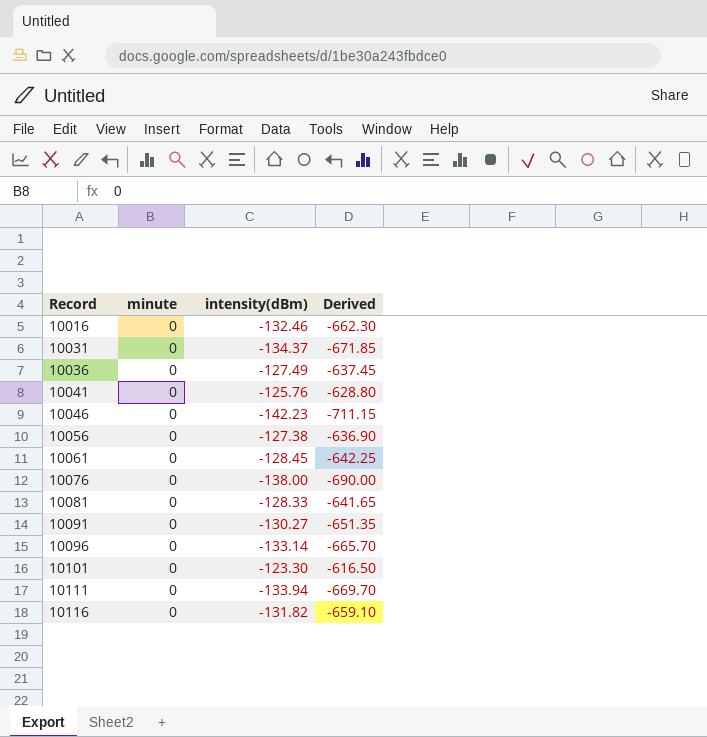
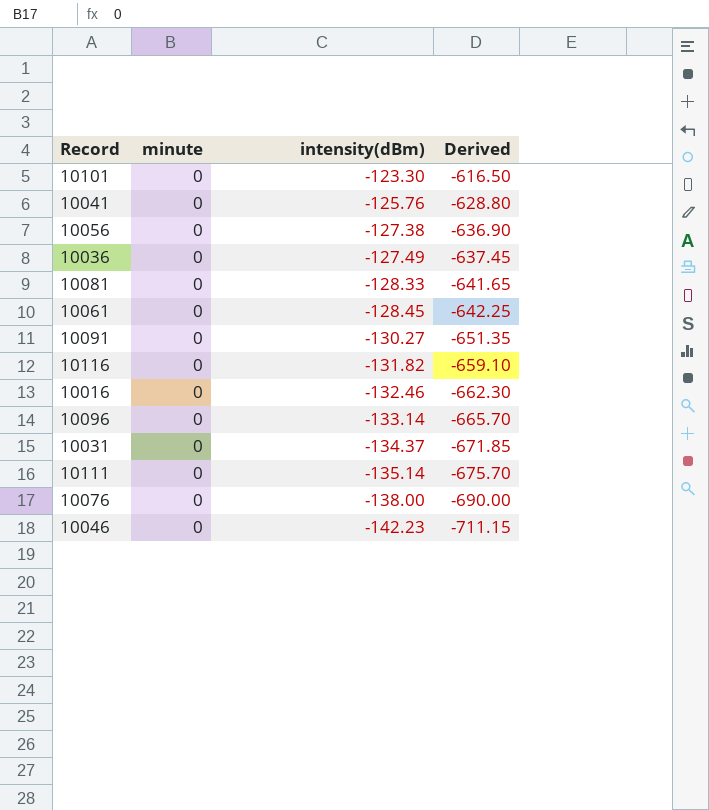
row order: Record ascending -> intensity(dBm) descending
10111 | intensity(dBm): -133.94 -> -135.14
10111 | Derived: -669.70 -> -675.70

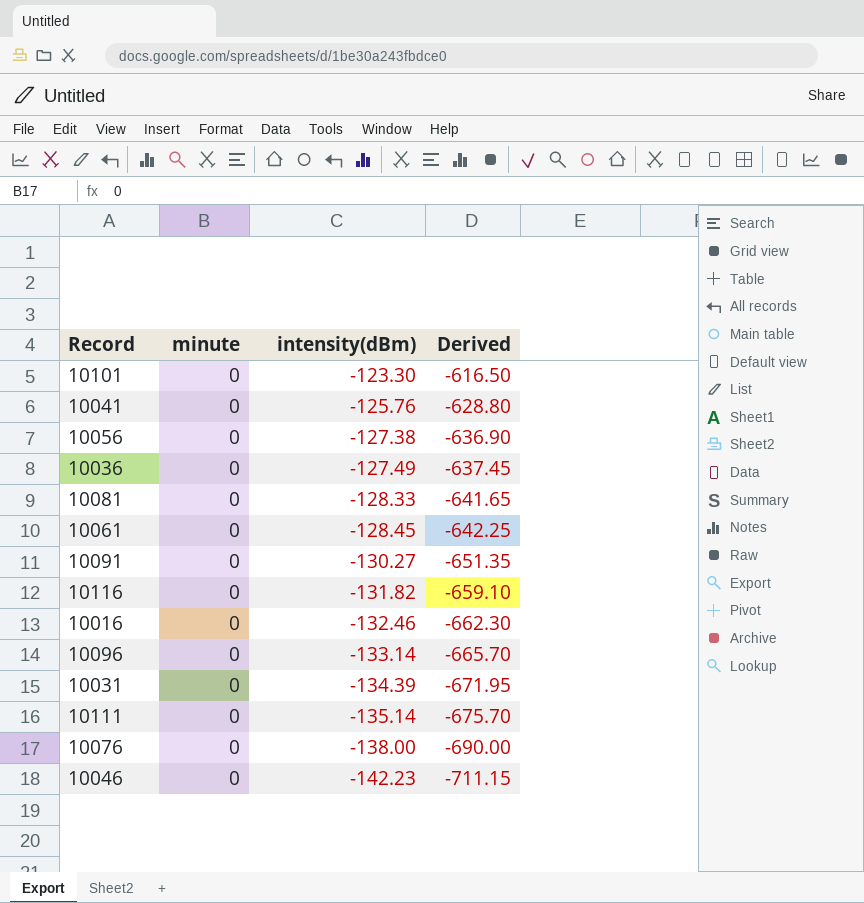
10031 | intensity(dBm): -134.37 -> -134.39
10031 | Derived: -671.85 -> -671.95

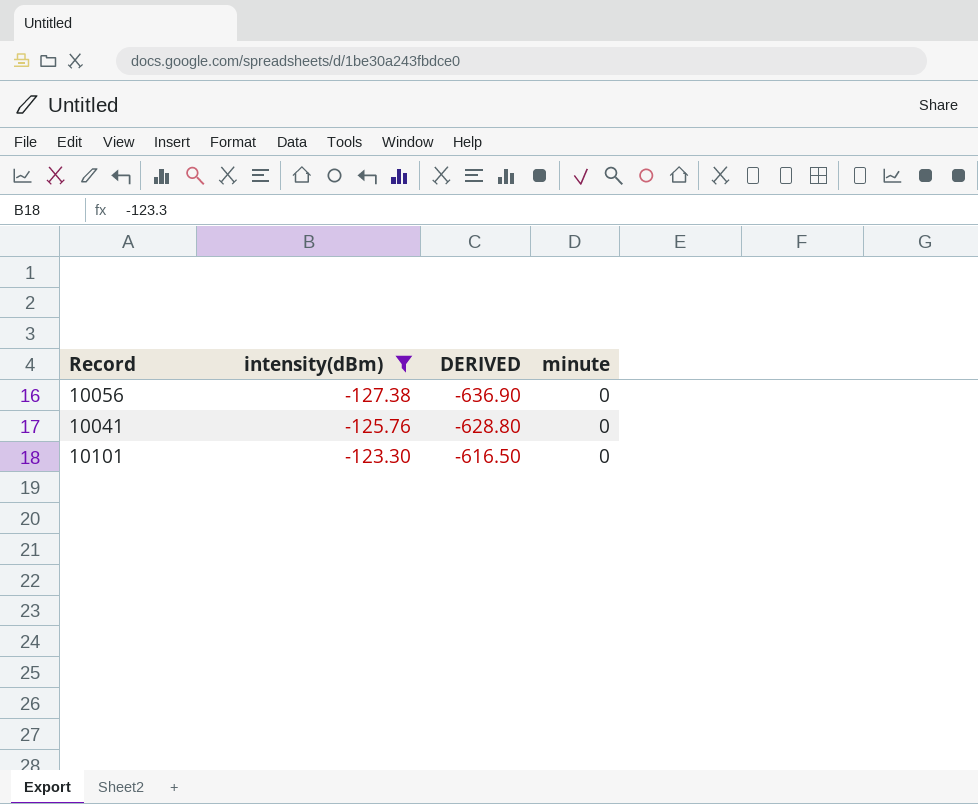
filter: none -> intensity(dBm) >= -127.38
row order: intensity(dBm) descending -> intensity(dBm) ascending
column name: Derived -> DERIVED
column minute | position: 2 -> 4

